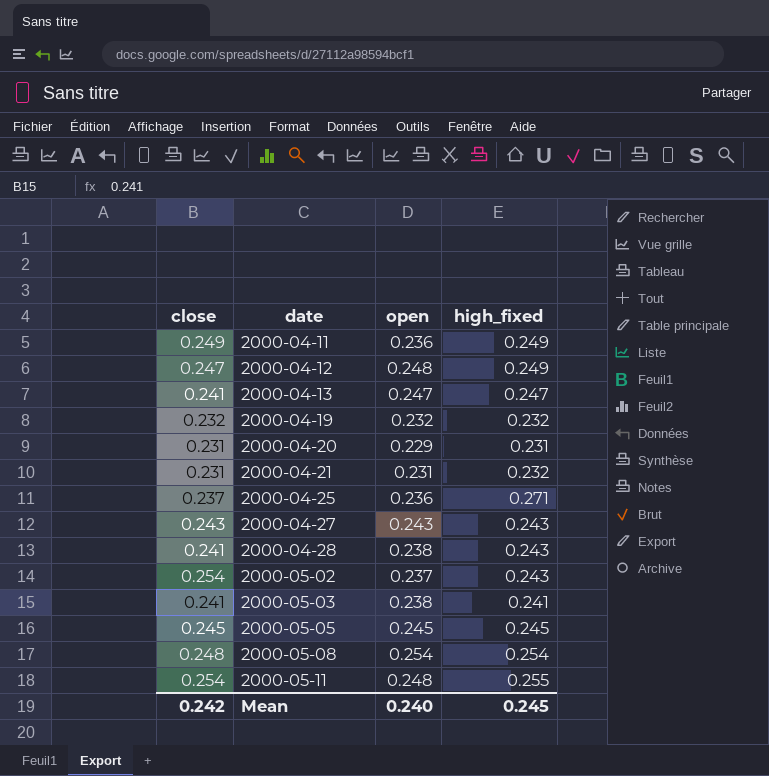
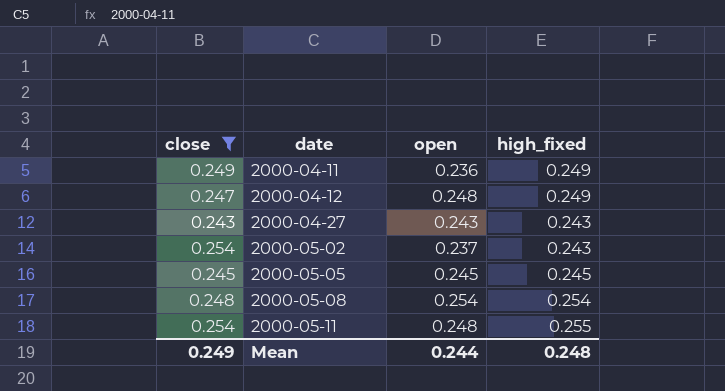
filter: none -> close >= 0.243
Mean | close: 0.242 -> 0.249
Mean | open: 0.240 -> 0.244
Mean | high_fixed: 0.245 -> 0.248

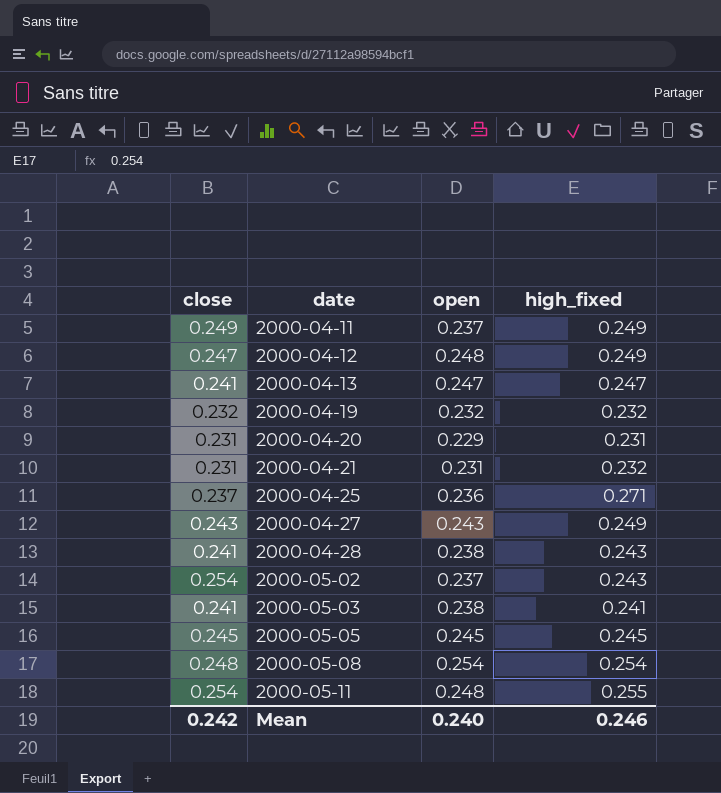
filter: close >= 0.243 -> none
2000-04-11 | open: 0.236 -> 0.237
2000-04-27 | high_fixed: 0.243 -> 0.249
Mean | close: 0.249 -> 0.242
Mean | open: 0.244 -> 0.240
Mean | high_fixed: 0.248 -> 0.246

